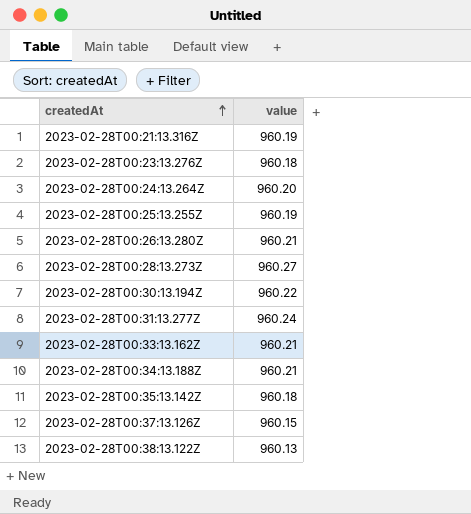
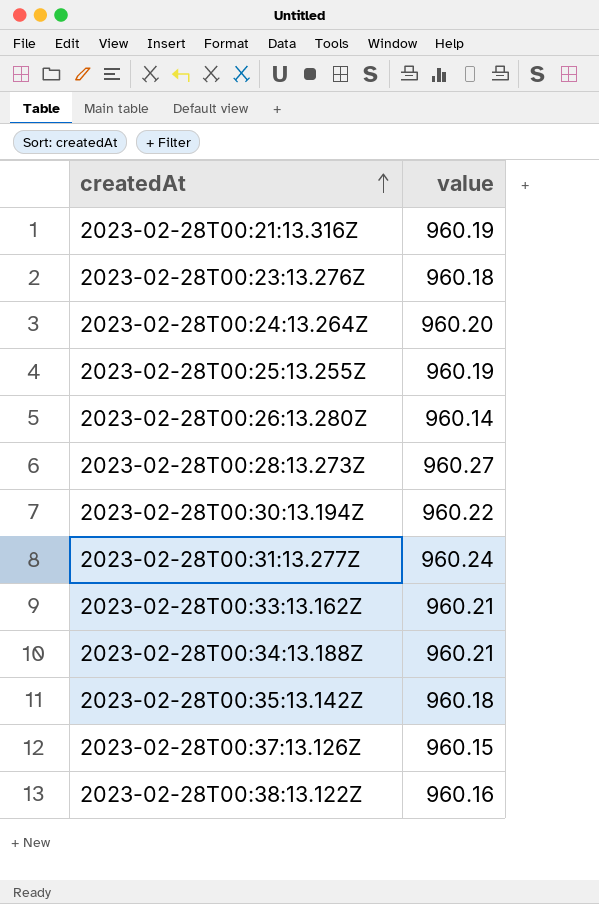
2023-02-28T00:26:13.280Z | value: 960.21 -> 960.14
2023-02-28T00:38:13.122Z | value: 960.13 -> 960.16

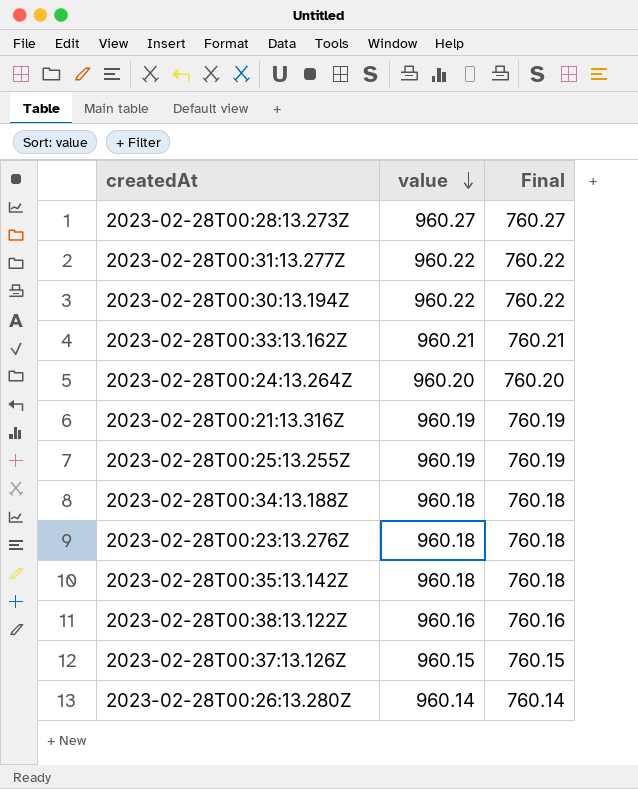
row order: createdAt ascending -> value descending
column Final | formula: none -> [value] - 200
2023-02-28T00:31:13.277Z | value: 960.24 -> 960.22
2023-02-28T00:34:13.188Z | value: 960.21 -> 960.18

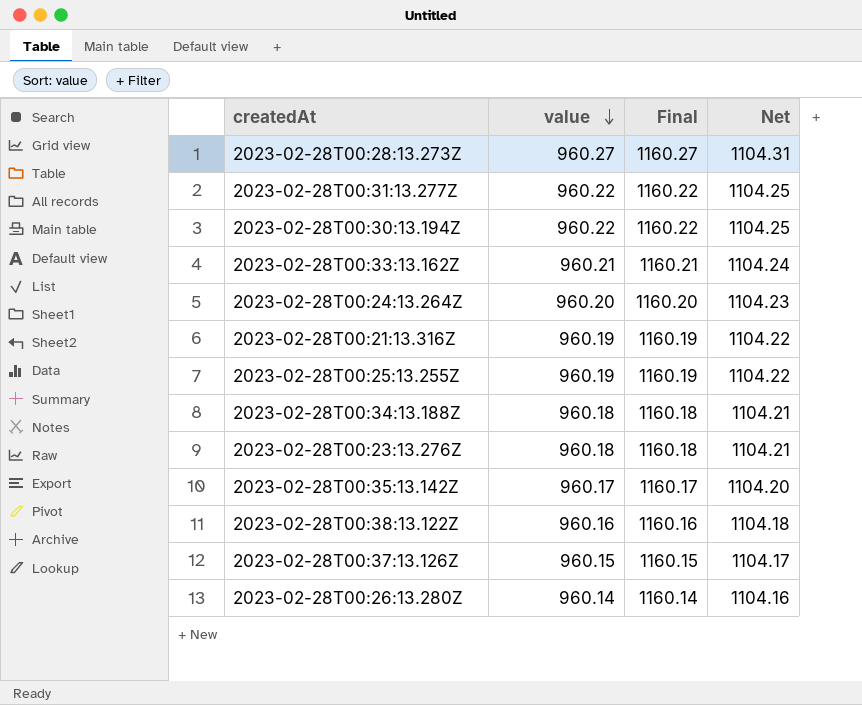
column Final | formula: [value] - 200 -> [value] + 200
column Net | formula: none -> [value] * 1.15
2023-02-28T00:35:13.142Z | value: 960.18 -> 960.17

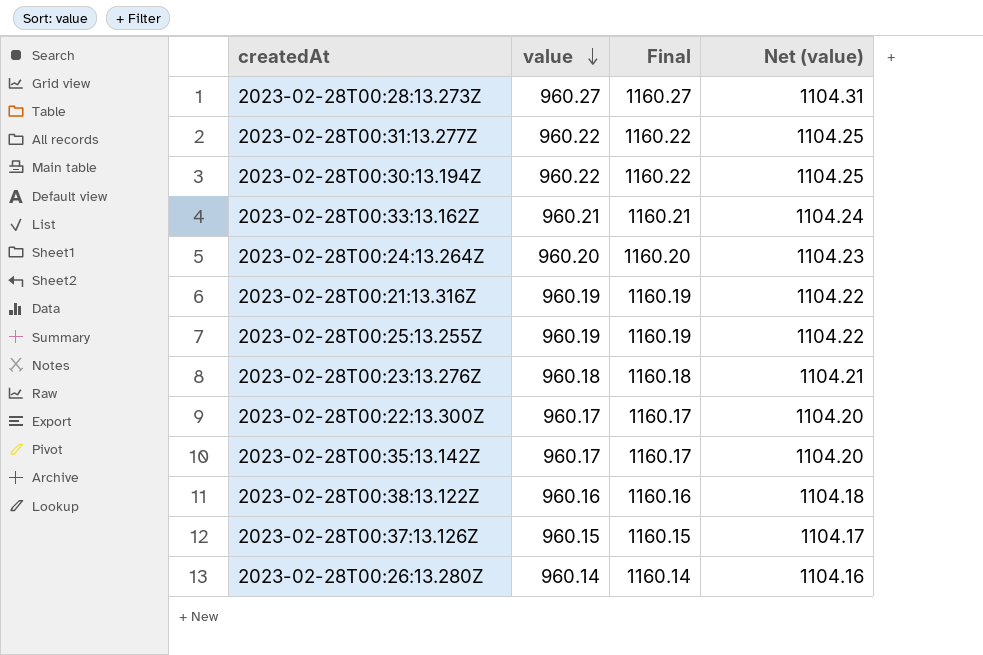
column name: Net -> Net (value)
row 2023-02-28T00:34:13.188Z: 960.18 | 1160.18 | 1104.21 -> none
row 2023-02-28T00:22:13.300Z: none -> 960.17 | 1160.17 | 1104.20

